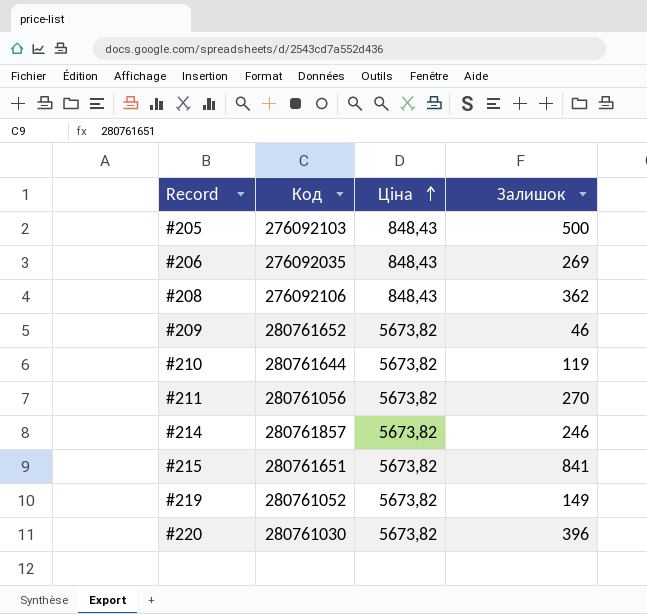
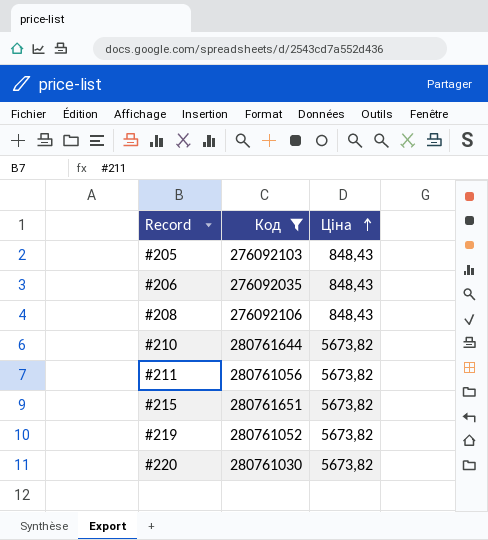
filter: none -> Код <= 280761651
column Залишок | position: 4 -> none

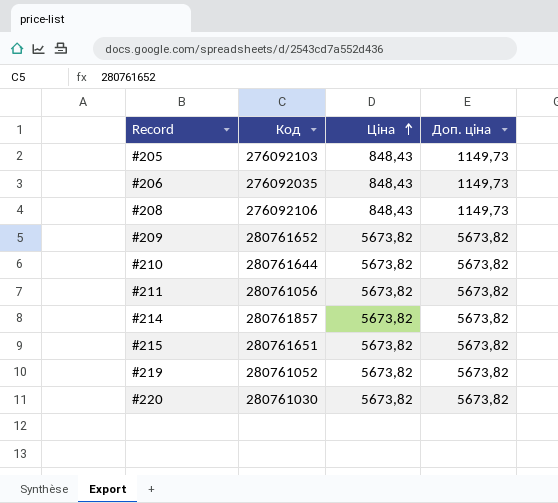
filter: Код <= 280761651 -> none
column Доп. ціна | position: none -> 4

